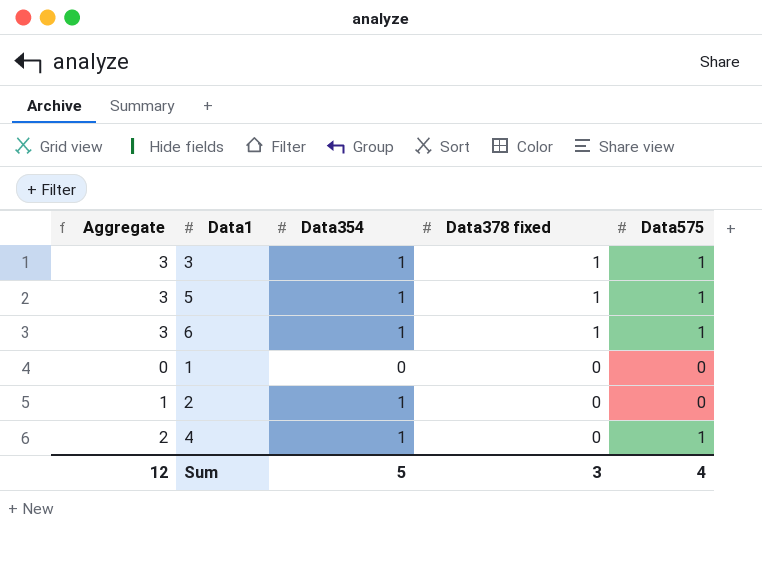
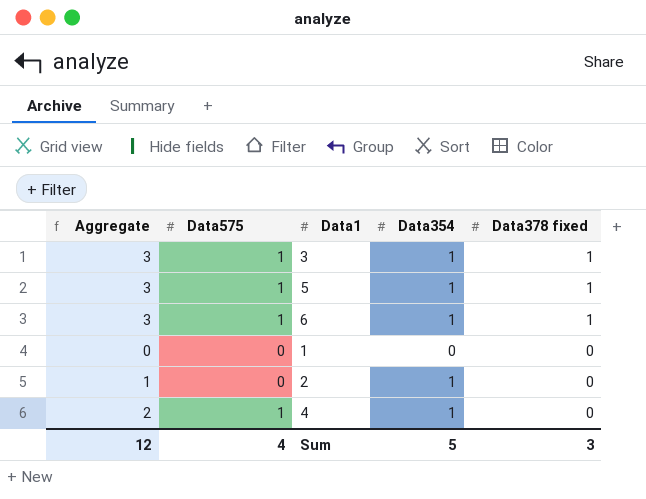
column Data575 | position: 5 -> 2

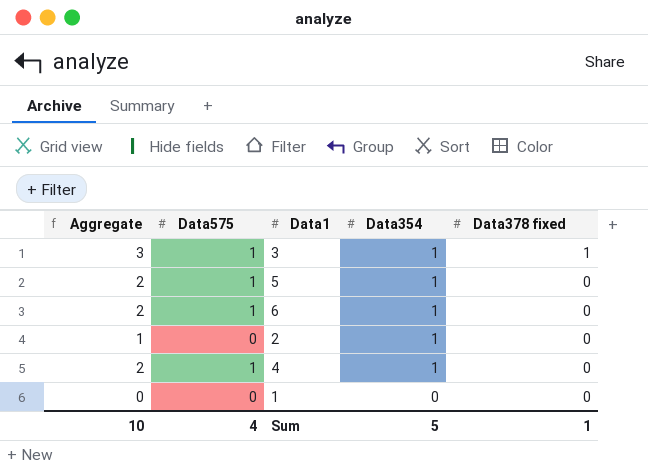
row order: Data378 fixed descending -> Data354 descending
5 | Aggregate: 3 -> 2
5 | Data378 fixed: 1 -> 0
6 | Aggregate: 3 -> 2
6 | Data378 fixed: 1 -> 0
Sum | Aggregate: 12 -> 10
Sum | Data378 fixed: 3 -> 1

